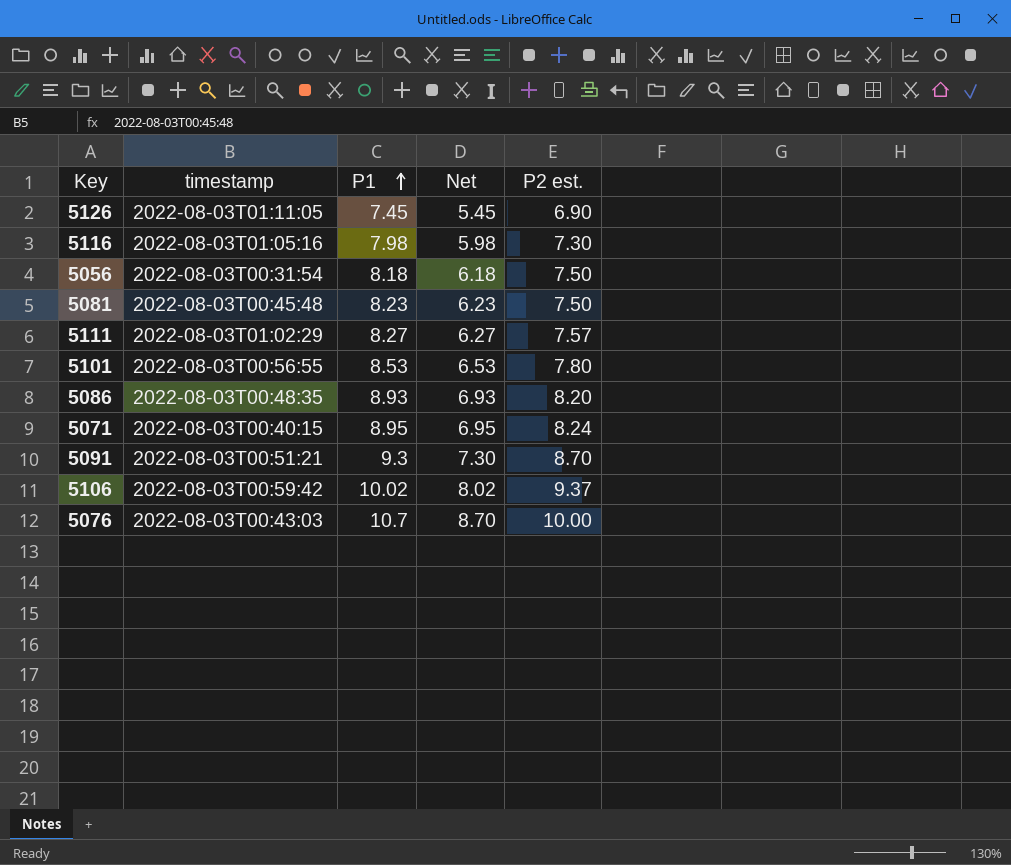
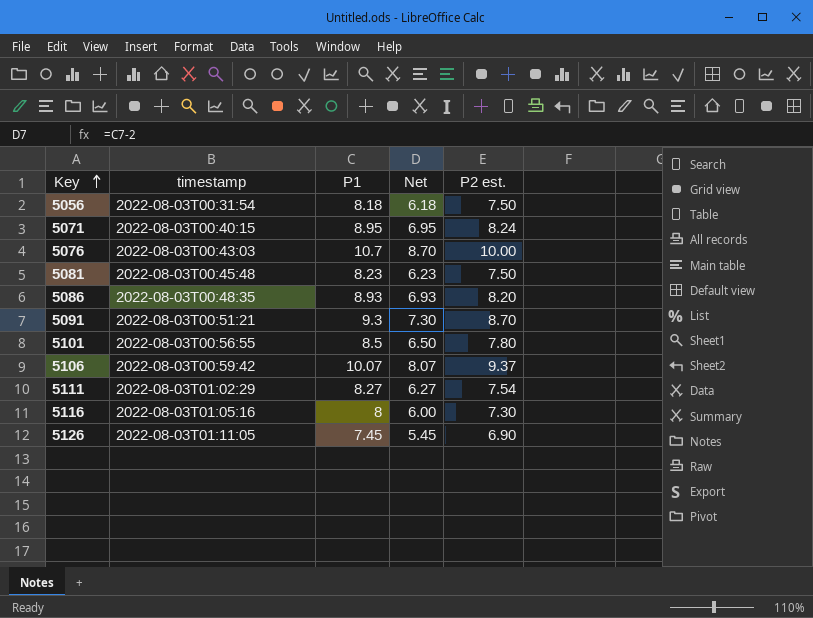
row order: P1 ascending -> Key ascending
5101 | P1: 8.53 -> 8.5
5101 | Net: 6.53 -> 6.50
5106 | P1: 10.02 -> 10.07
5106 | Net: 8.02 -> 8.07
5111 | P2 est.: 7.57 -> 7.54
5116 | P1: 7.98 -> 8
5116 | Net: 5.98 -> 6.00

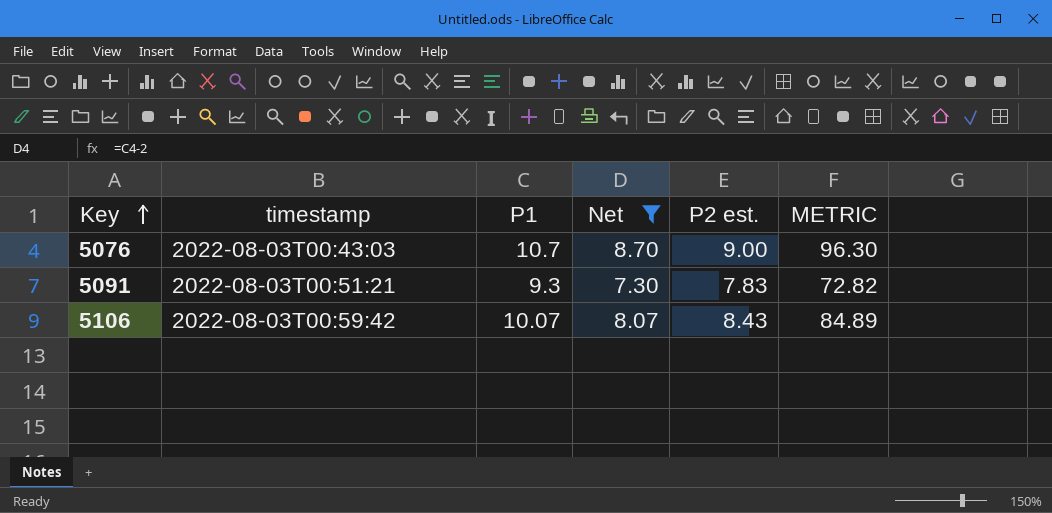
filter: none -> Net >= 7.30
column METRIC | formula: none -> [P1] * [P2 est.]
5076 | P2 est.: 10.00 -> 9.00
5091 | P2 est.: 8.70 -> 7.83
5106 | P2 est.: 9.37 -> 8.43

